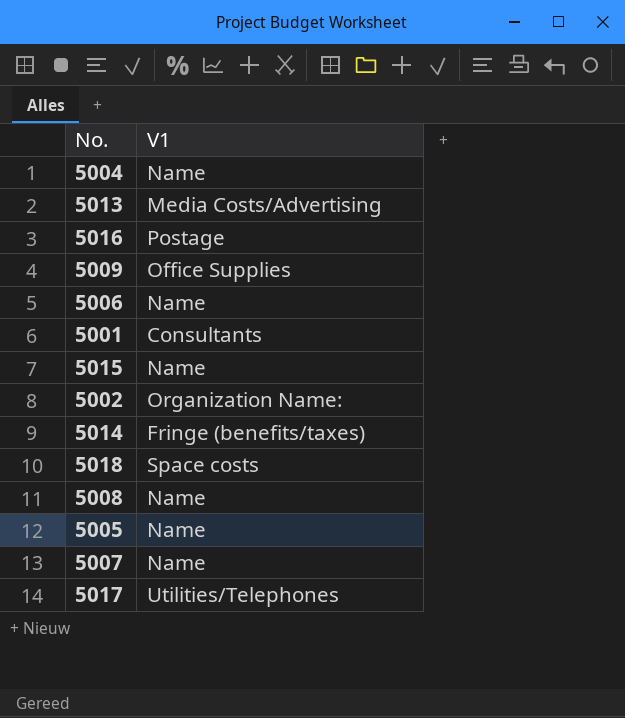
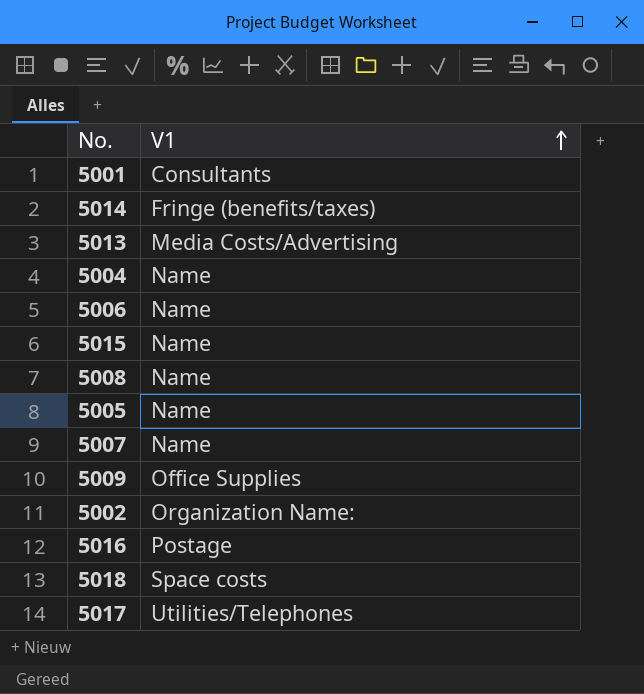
row order: none -> V1 ascending

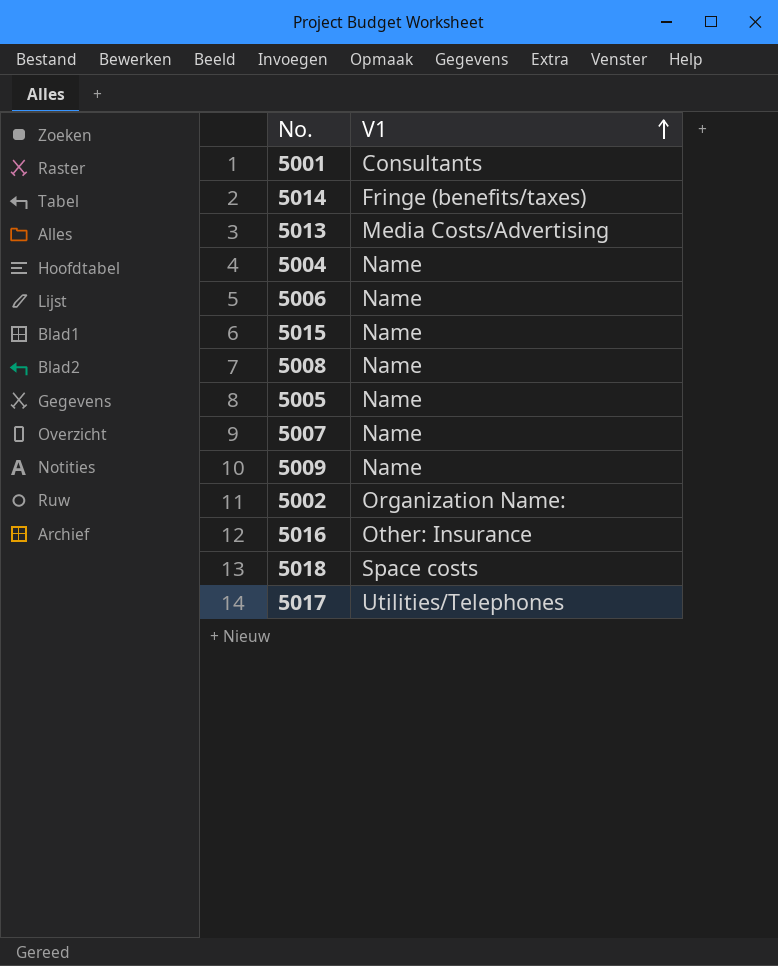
5009 | V1: Office Supplies -> Name
5016 | V1: Postage -> Other: Insurance

